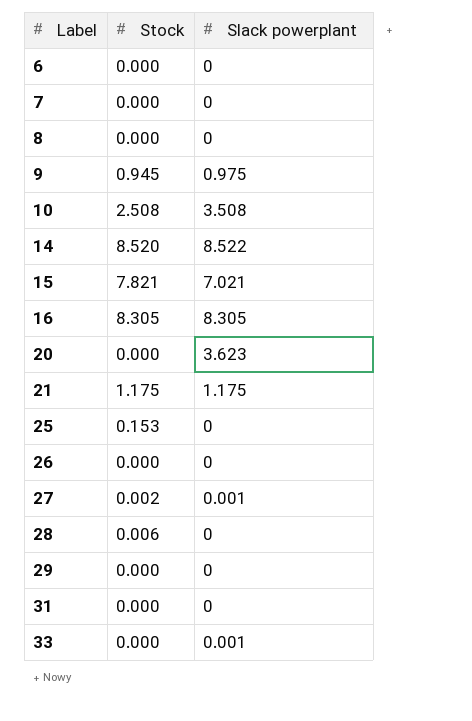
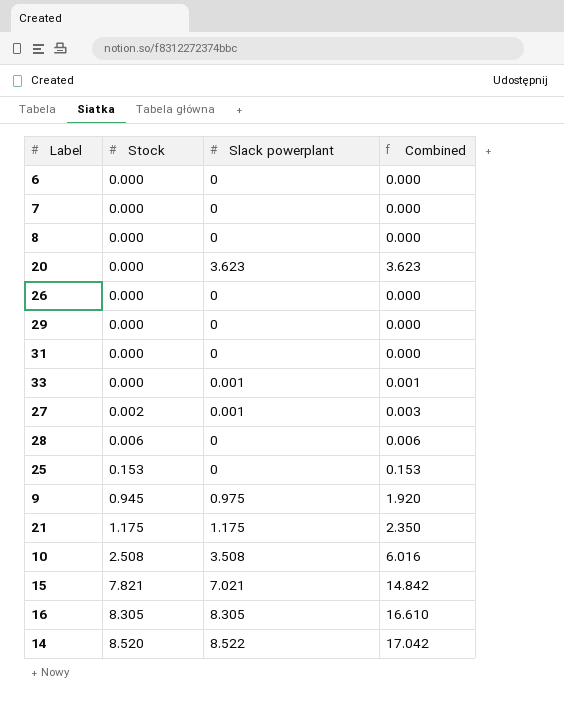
row order: Label ascending -> Stock ascending
column Combined | formula: none -> [Stock] + [Slack powerplant]

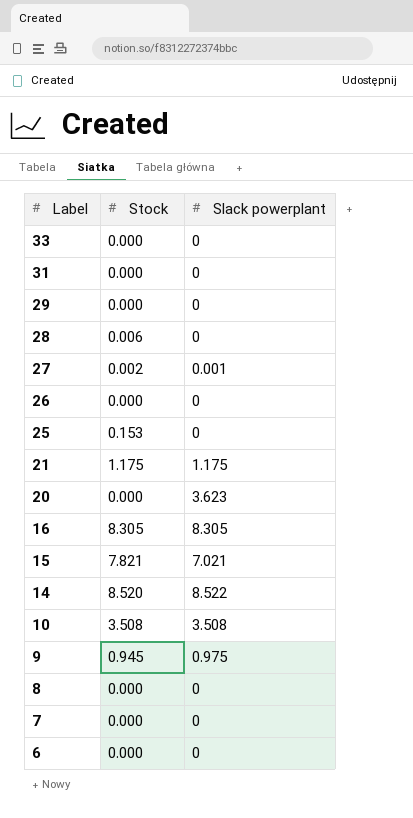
row order: Stock ascending -> Label descending
column Combined | formula: [Stock] + [Slack powerplant] -> none
33 | Slack powerplant: 0.001 -> 0
10 | Stock: 2.508 -> 3.508

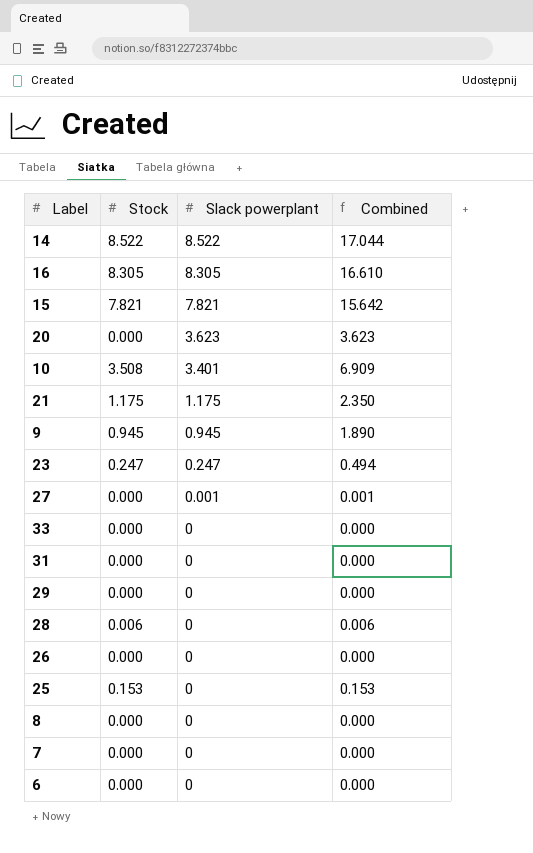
row order: Label descending -> Slack powerplant descending
column Combined | formula: none -> [Stock] + [Slack powerplant]
14 | Stock: 8.520 -> 8.522
15 | Slack powerplant: 7.021 -> 7.821
10 | Slack powerplant: 3.508 -> 3.401
9 | Slack powerplant: 0.975 -> 0.945
row 23: none -> 0.247 | 0.247 | 0.494
27 | Stock: 0.002 -> 0.000

